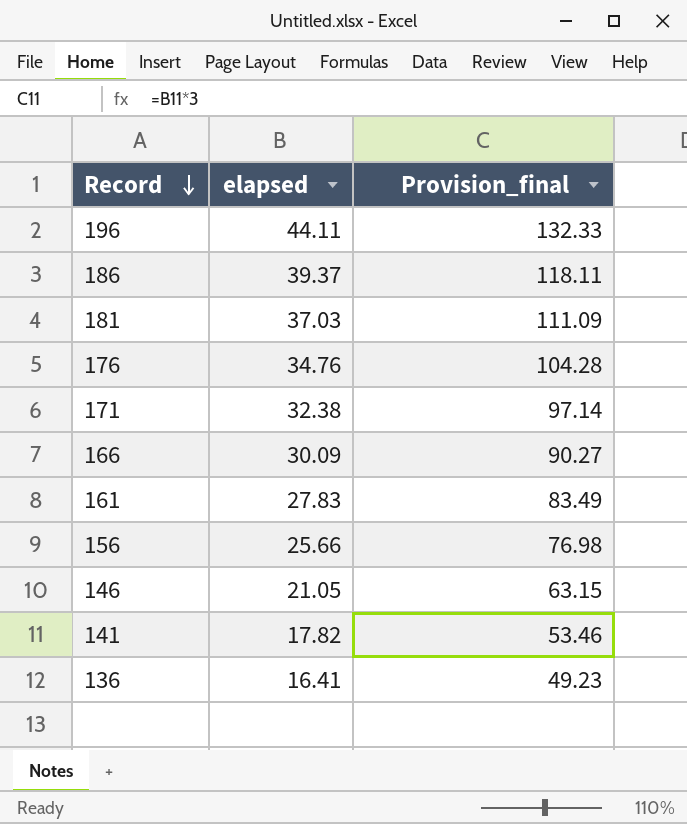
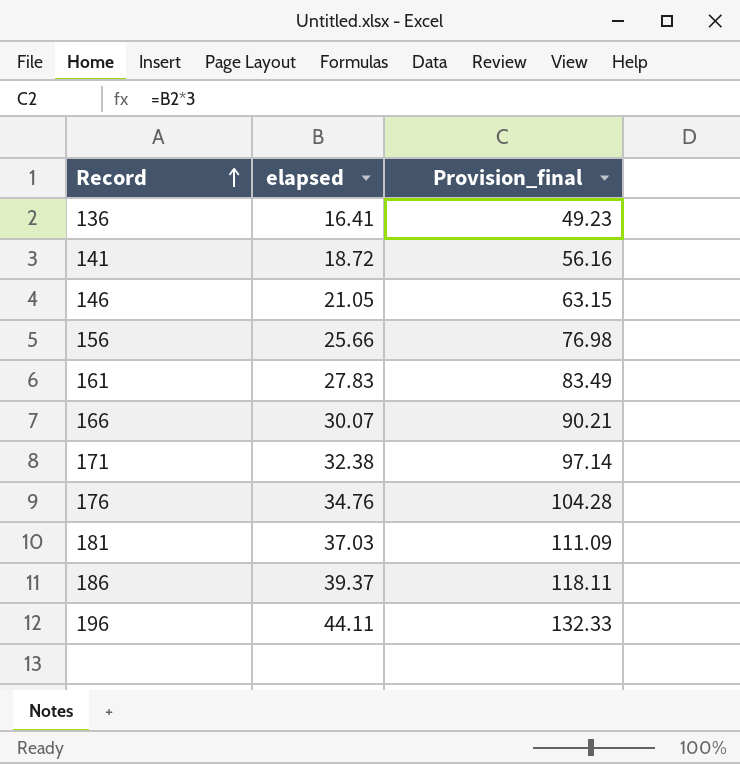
row order: Record descending -> Record ascending
141 | elapsed: 17.82 -> 18.72
141 | Provision_final: 53.46 -> 56.16
166 | elapsed: 30.09 -> 30.07
166 | Provision_final: 90.27 -> 90.21

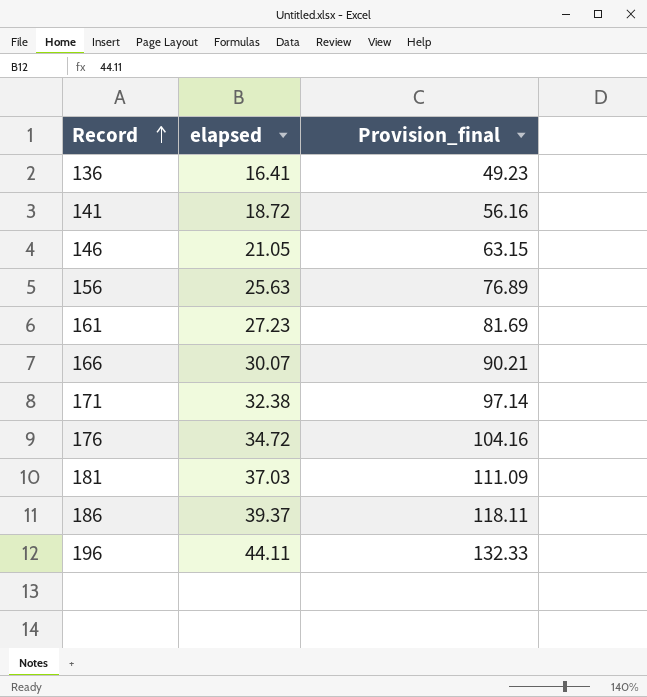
156 | elapsed: 25.66 -> 25.63
156 | Provision_final: 76.98 -> 76.89
161 | elapsed: 27.83 -> 27.23
161 | Provision_final: 83.49 -> 81.69
176 | elapsed: 34.76 -> 34.72
176 | Provision_final: 104.28 -> 104.16

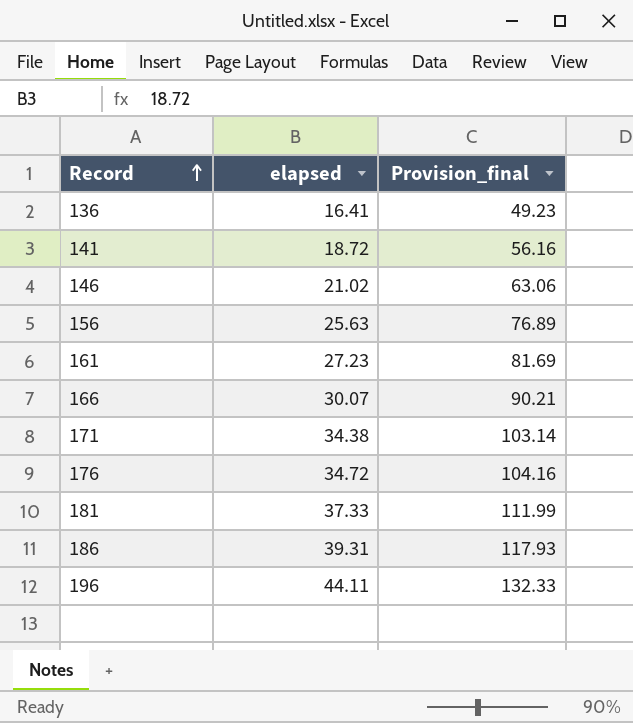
146 | elapsed: 21.05 -> 21.02
146 | Provision_final: 63.15 -> 63.06
171 | elapsed: 32.38 -> 34.38
171 | Provision_final: 97.14 -> 103.14
181 | elapsed: 37.03 -> 37.33
181 | Provision_final: 111.09 -> 111.99
186 | elapsed: 39.37 -> 39.31
186 | Provision_final: 118.11 -> 117.93

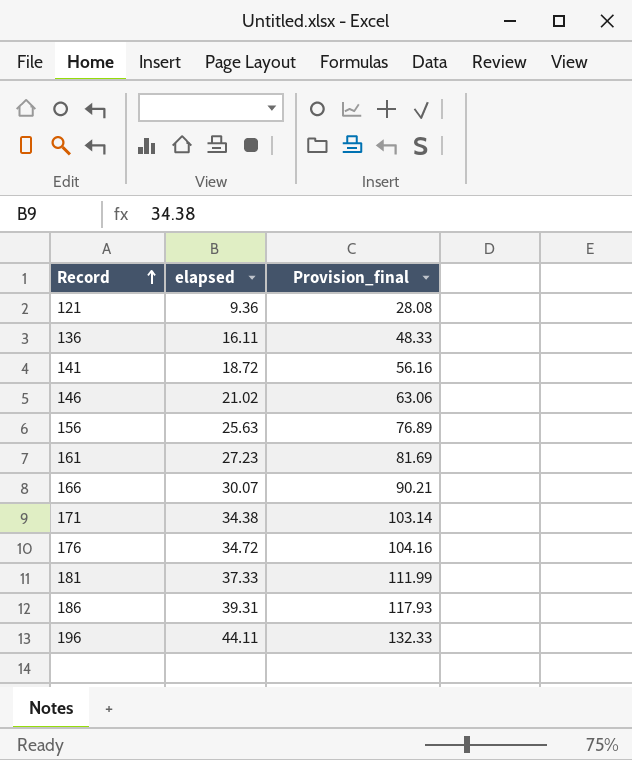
row 121: none -> 9.36 | 28.08
136 | elapsed: 16.41 -> 16.11
136 | Provision_final: 49.23 -> 48.33

